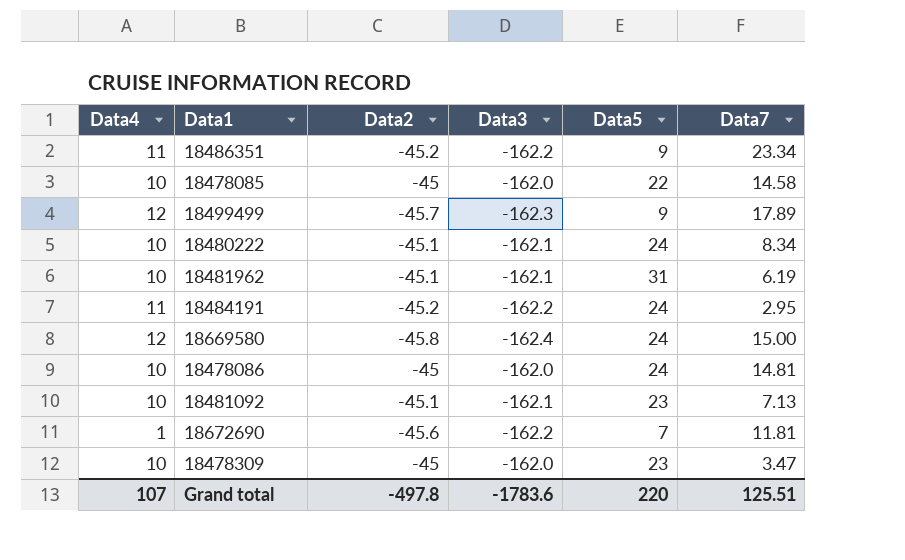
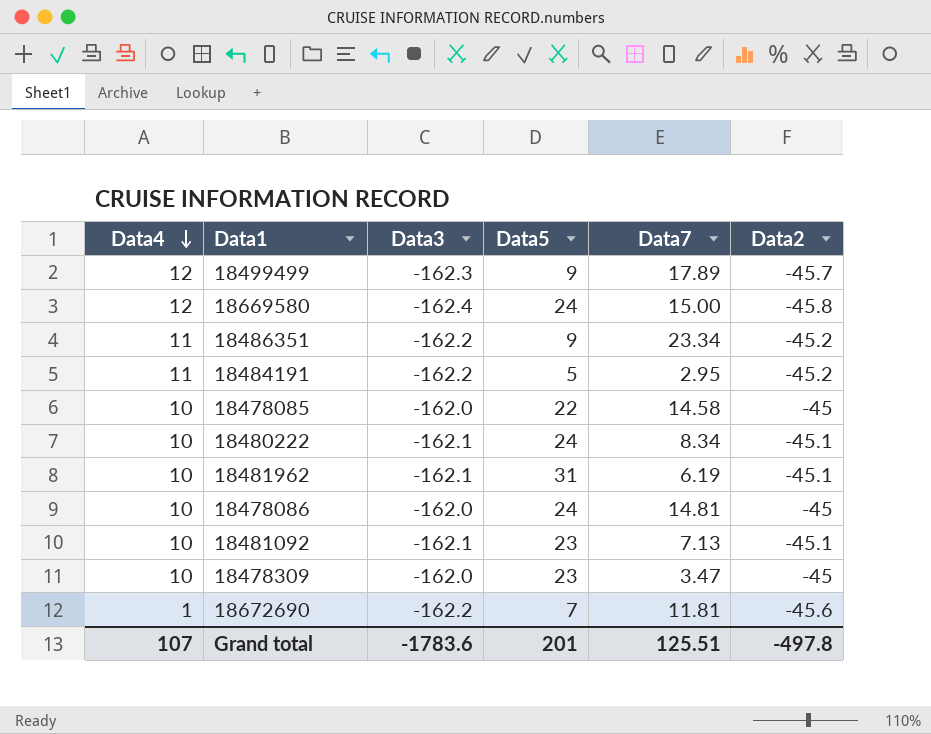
row order: none -> Data4 descending
column Data2 | position: 3 -> 6
18484191 | Data5: 24 -> 5
Grand total | Data5: 220 -> 201

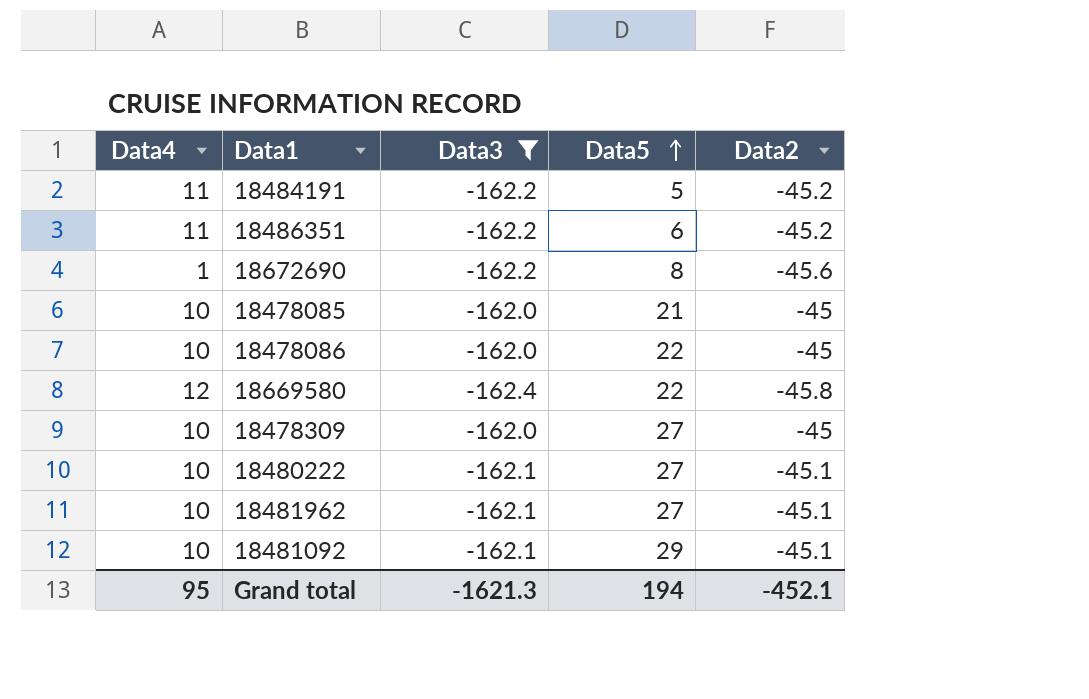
filter: none -> Data3 != -162.3
row order: Data4 descending -> Data5 ascending
column Data7 | position: 5 -> none
18486351 | Data5: 9 -> 6
18672690 | Data5: 7 -> 8
18478085 | Data5: 22 -> 21
18478086 | Data5: 24 -> 22
18669580 | Data5: 24 -> 22
18478309 | Data5: 23 -> 27
18480222 | Data5: 24 -> 27
18481962 | Data5: 31 -> 27
18481092 | Data5: 23 -> 29
Grand total | Data4: 107 -> 95
Grand total | Data3: -1783.6 -> -1621.3
Grand total | Data5: 201 -> 194
Grand total | Data2: -497.8 -> -452.1

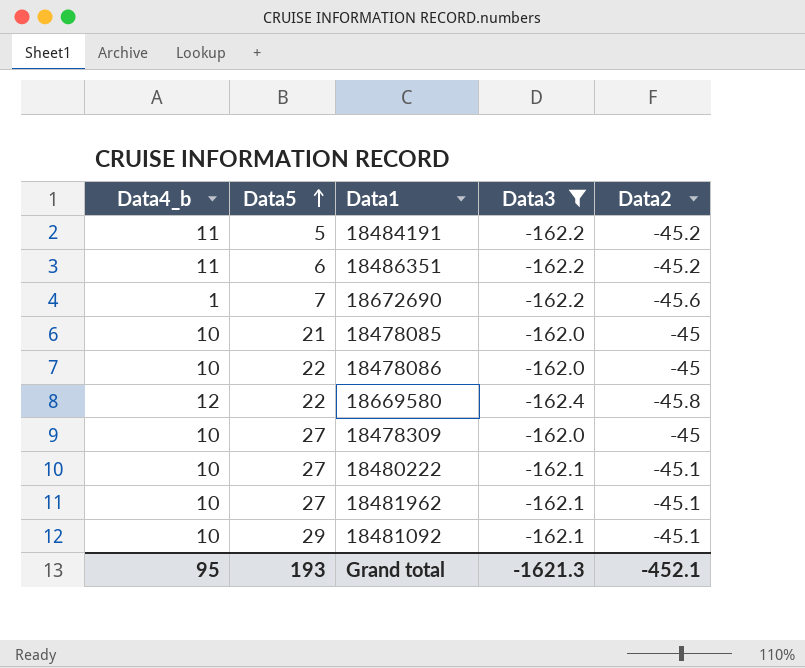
column name: Data4 -> Data4_b
column Data5 | position: 4 -> 2
18672690 | Data5: 8 -> 7
Grand total | Data5: 194 -> 193

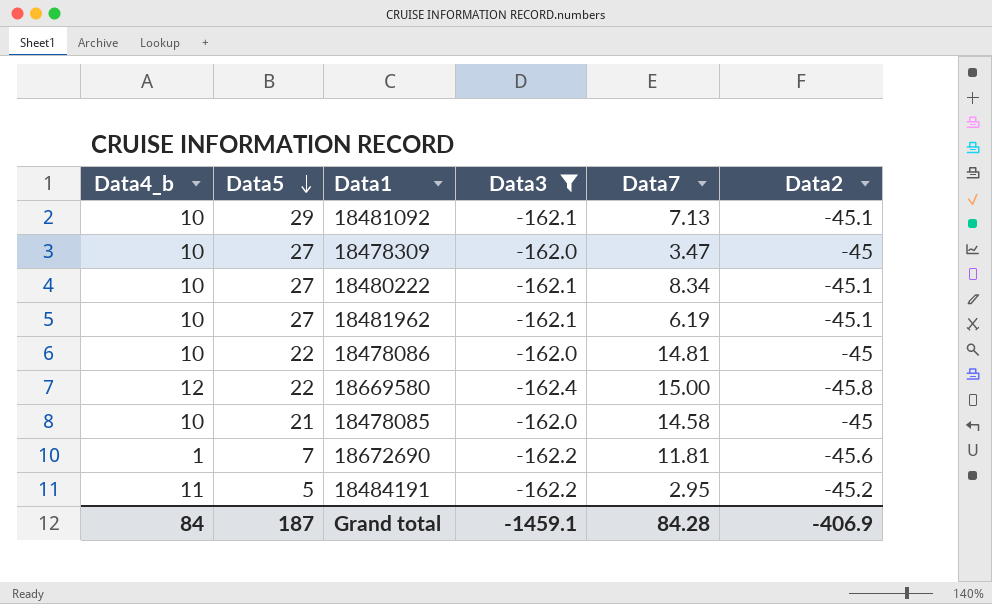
row order: Data5 ascending -> Data5 descending
column Data7 | position: none -> 5
row 18486351: 11 | 6 | -162.2 | -45.2 -> none
Grand total | Data4_b: 95 -> 84
Grand total | Data5: 193 -> 187
Grand total | Data3: -1621.3 -> -1459.1
Grand total | Data2: -452.1 -> -406.9

